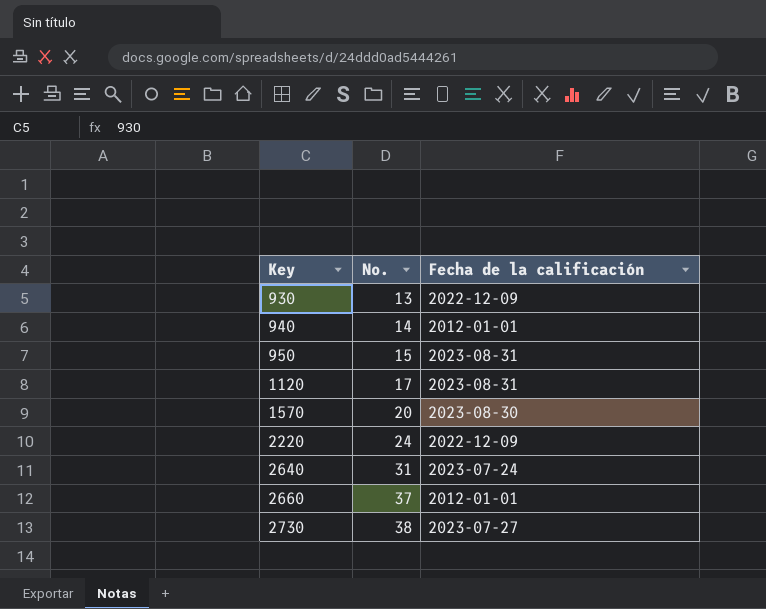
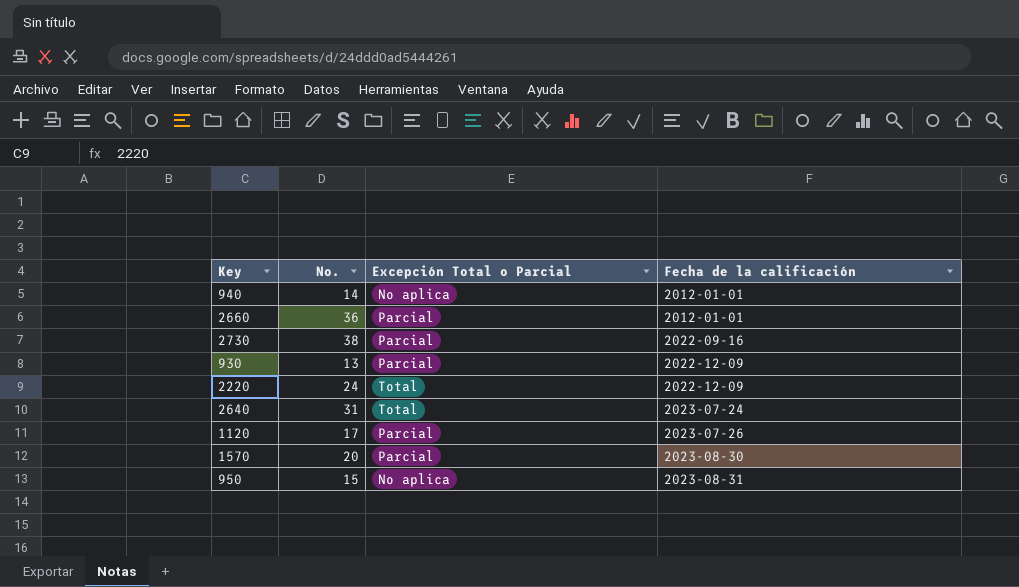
row order: Key ascending -> Fecha de la calificación ascending
column Excepción Total o Parcial | position: none -> 3
2660 | No.: 37 -> 36
2730 | Fecha de la calificación: 2023-07-27 -> 2022-09-16
1120 | Fecha de la calificación: 2023-08-31 -> 2023-07-26

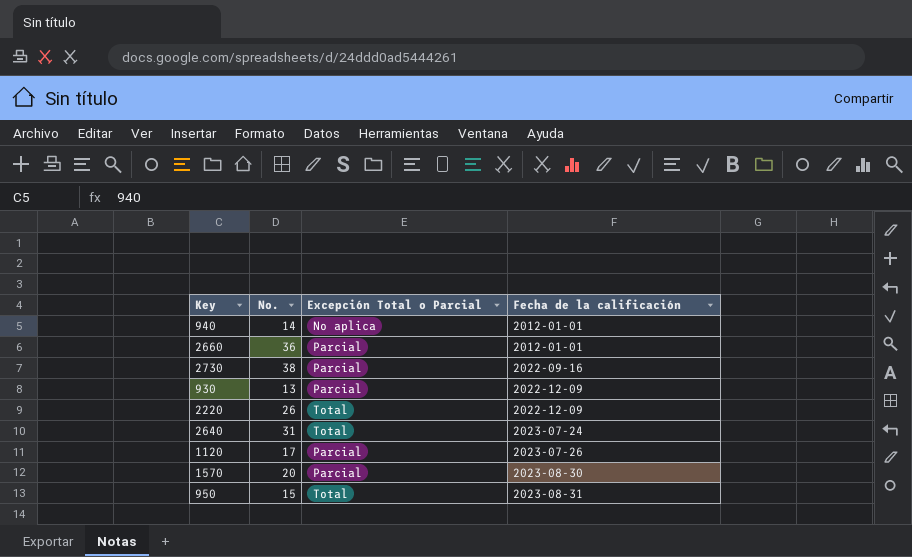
2220 | No.: 24 -> 26
950 | Excepción Total o Parcial: No aplica -> Total

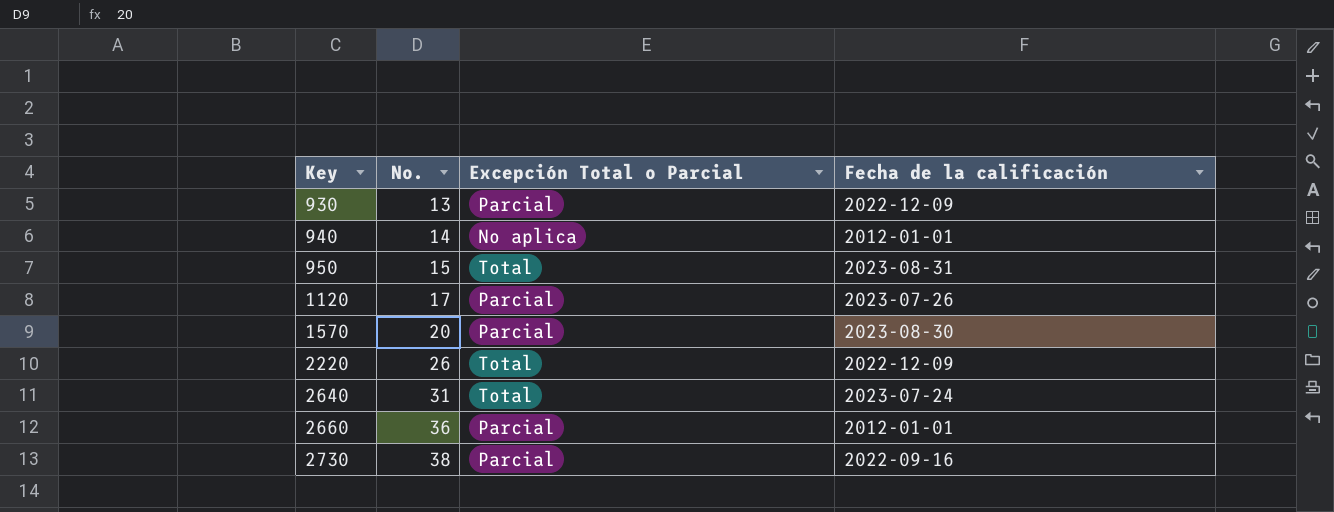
row order: Fecha de la calificación ascending -> Key ascending

